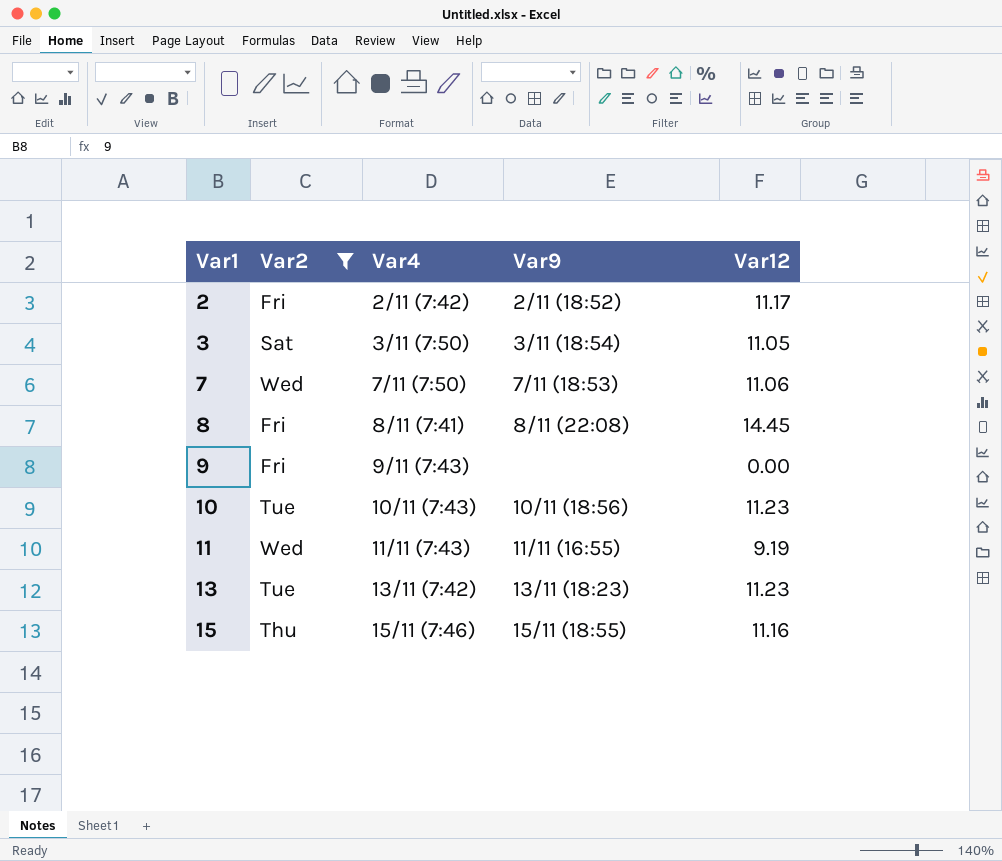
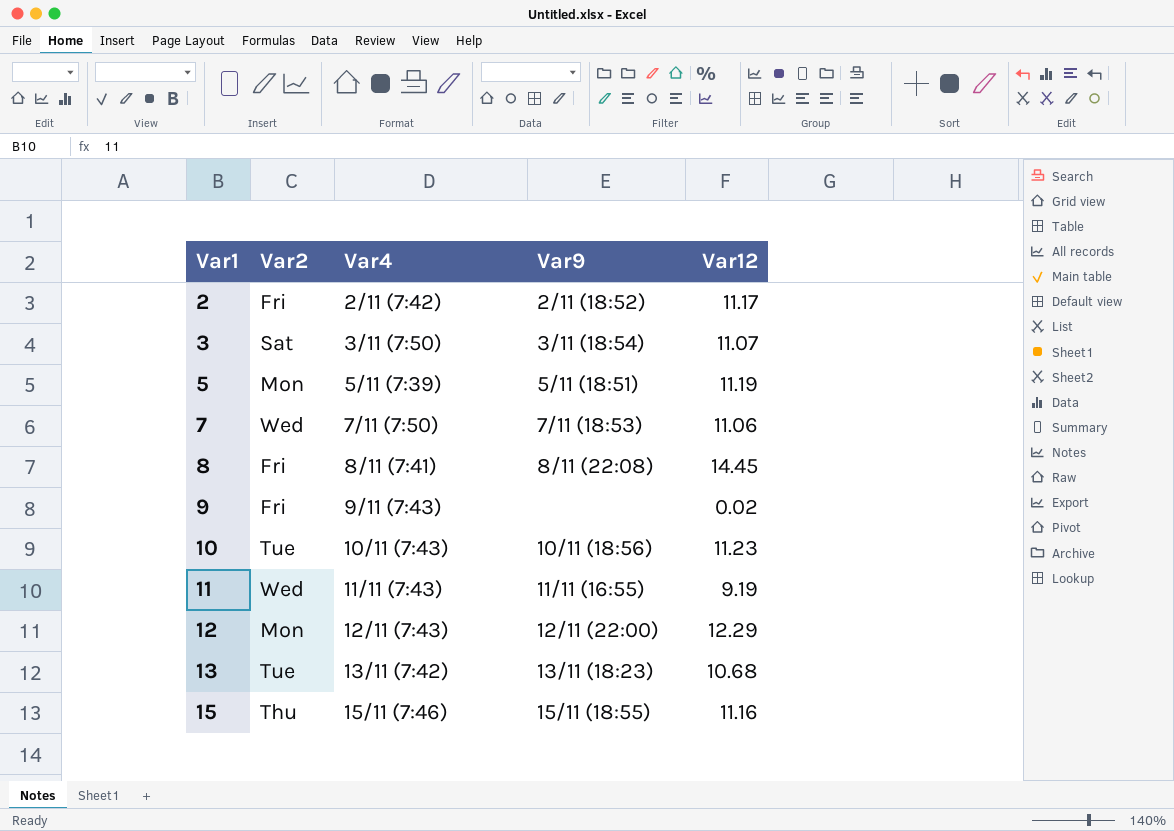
filter: Var2 != Mon -> none
3 | Var12: 11.05 -> 11.07
9 | Var12: 0.00 -> 0.02
13 | Var12: 11.23 -> 10.68

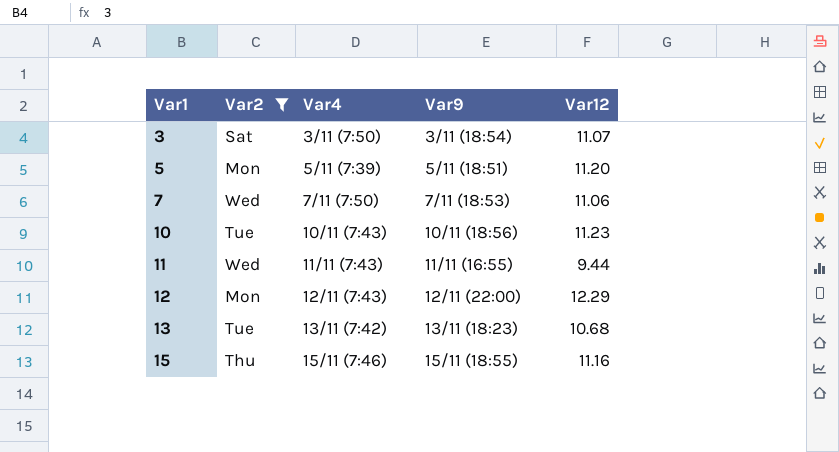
filter: none -> Var2 != Fri
5 | Var12: 11.19 -> 11.20
11 | Var12: 9.19 -> 9.44

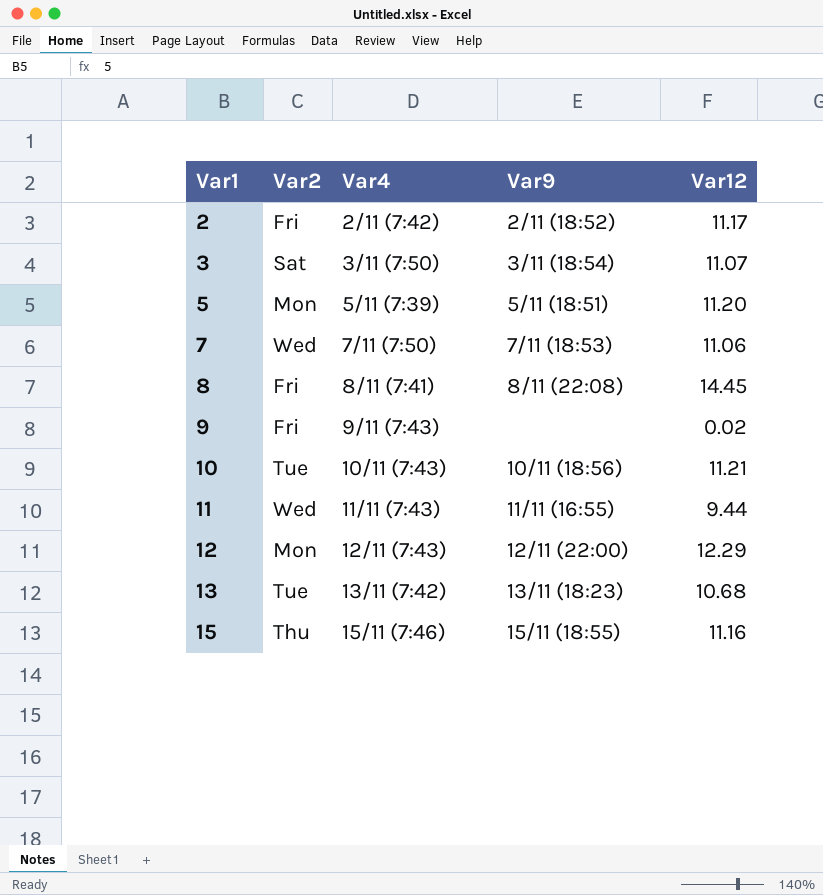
filter: Var2 != Fri -> none
10 | Var12: 11.23 -> 11.21

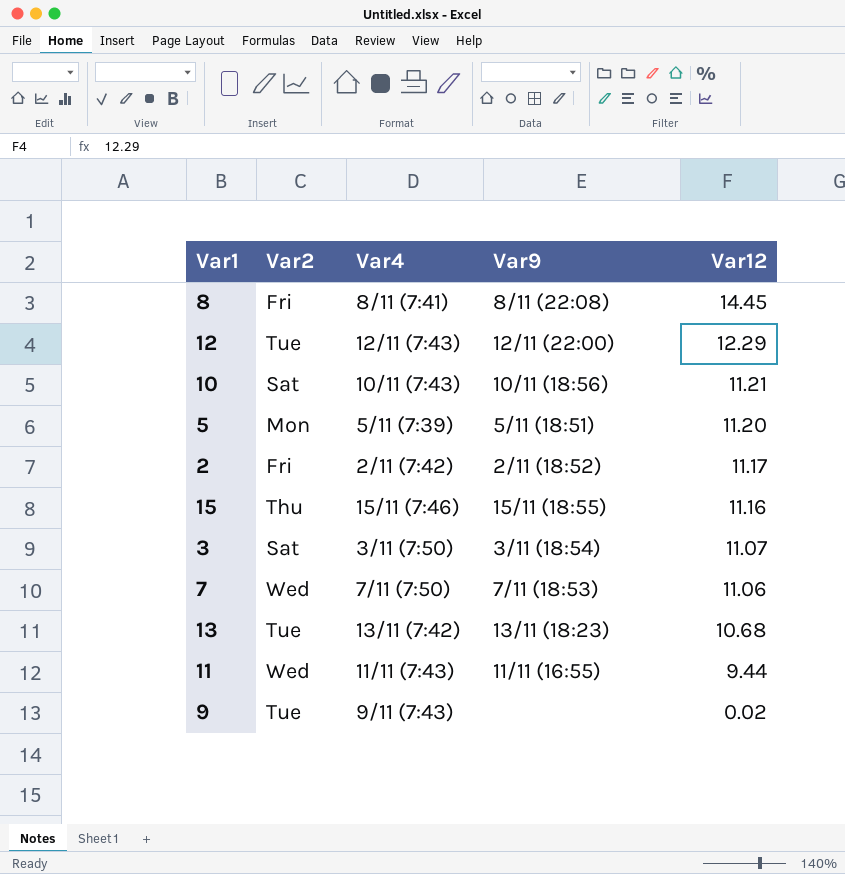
row order: Var1 ascending -> Var12 descending
12 | Var2: Mon -> Tue
10 | Var2: Tue -> Sat
9 | Var2: Fri -> Tue

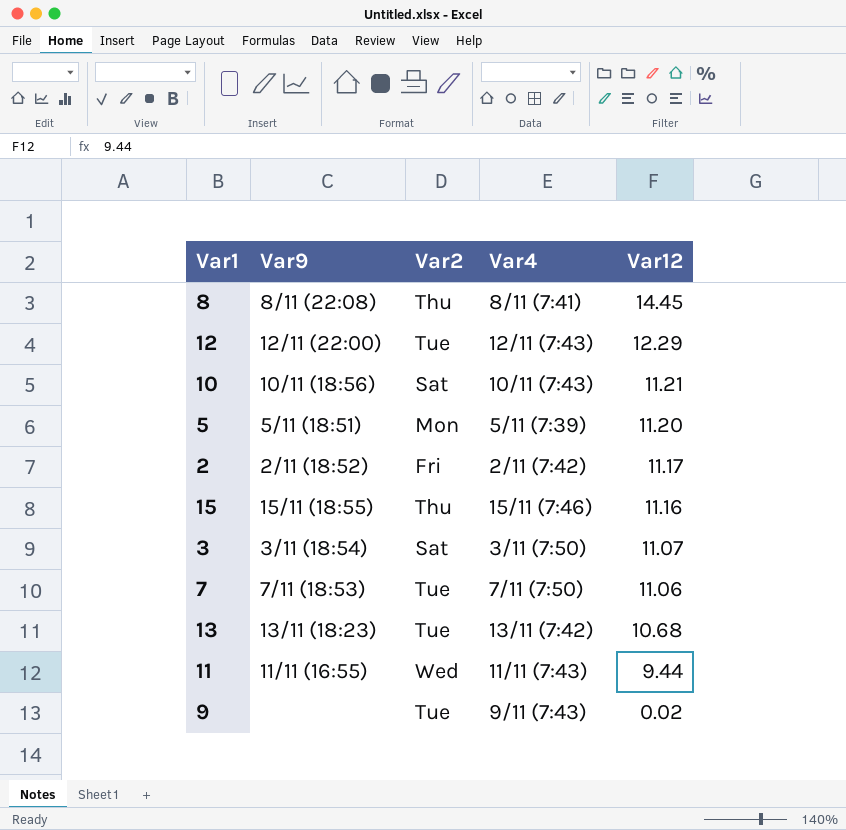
column Var9 | position: 4 -> 2
8 | Var2: Fri -> Thu
7 | Var2: Wed -> Tue

